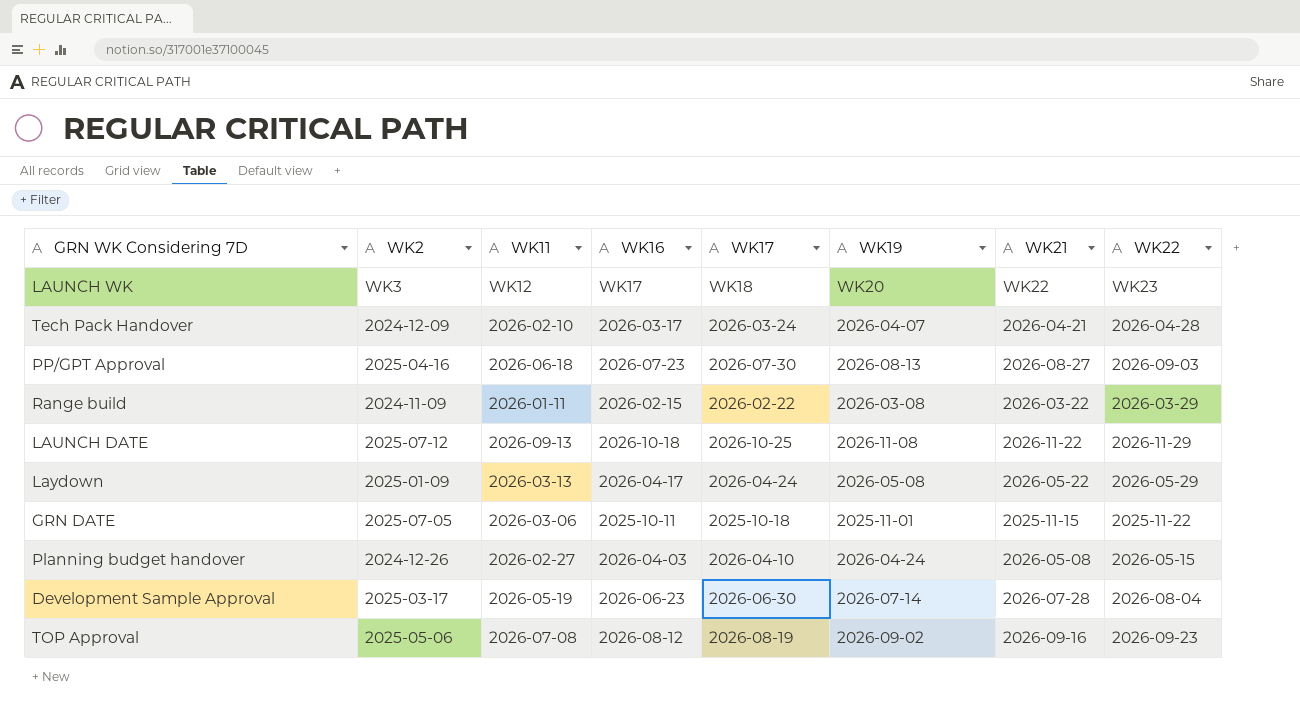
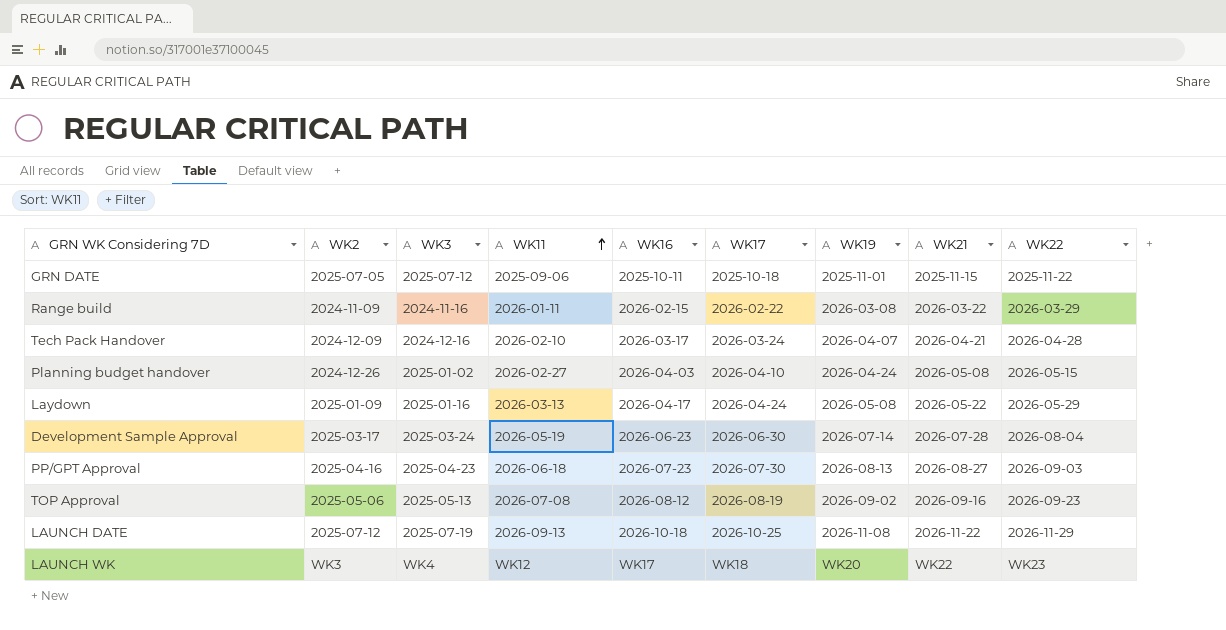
row order: none -> WK11 ascending
column WK3 | position: none -> 3
GRN DATE | WK11: 2026-03-06 -> 2025-09-06

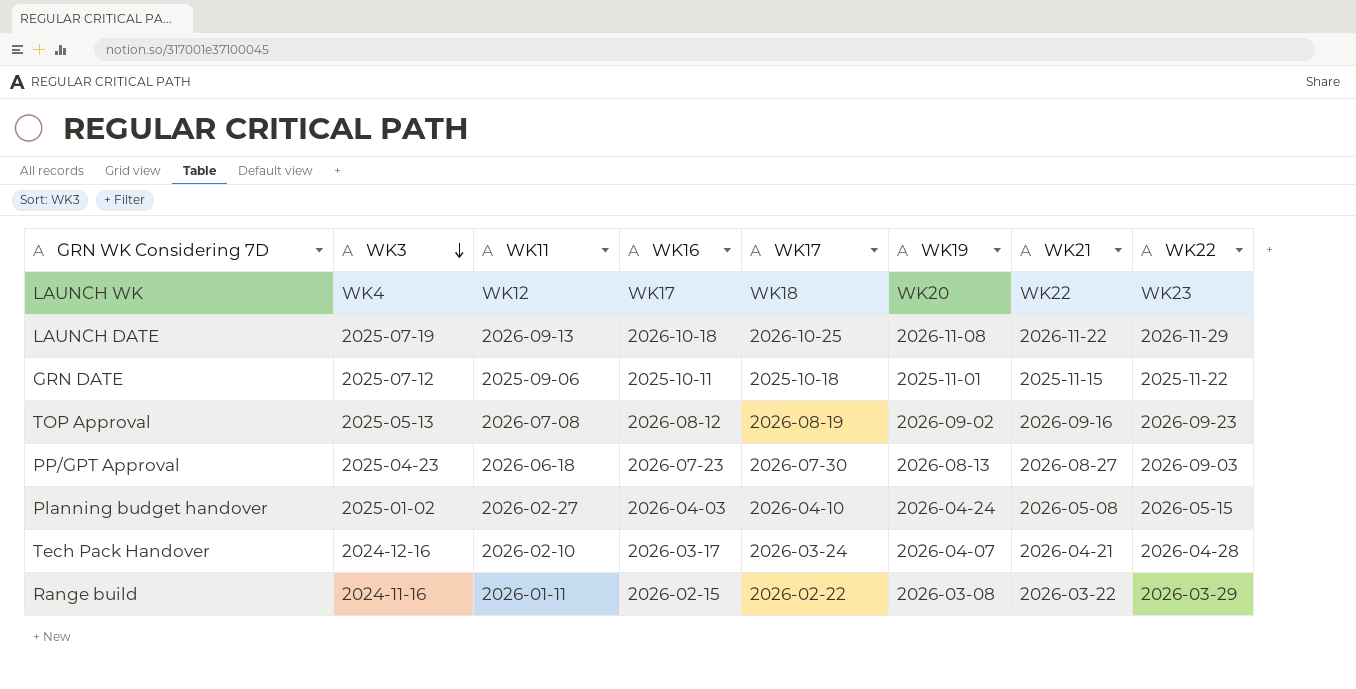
row order: WK11 ascending -> WK3 descending
column WK2 | position: 2 -> none
row Laydown: 2025-01-09 | 2025-01-16 | 2026-03-13 | 2026-04-17 | 2026-04-24 | 2026-05-08 | 2026-05-22 | 2026-05-29 -> none
row Development Sample Approval: 2025-03-17 | 2025-03-24 | 2026-05-19 | 2026-06-23 | 2026-06-30 | 2026-07-14 | 2026-07-28 | 2026-08-04 -> none

